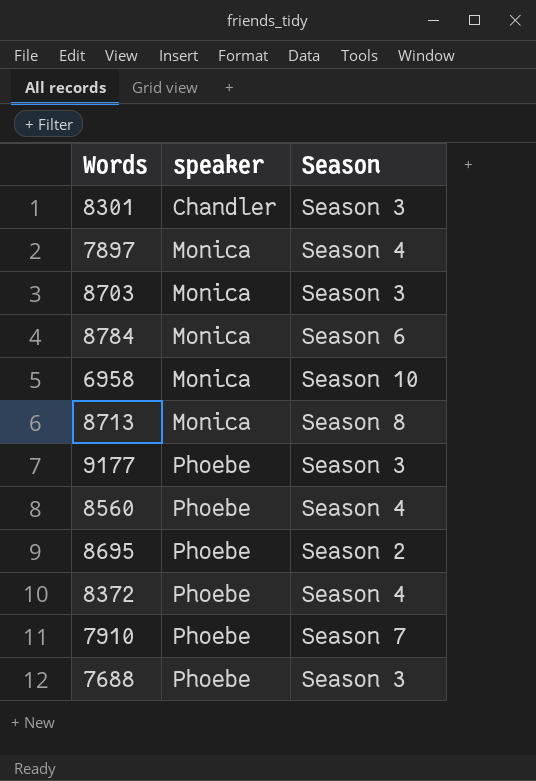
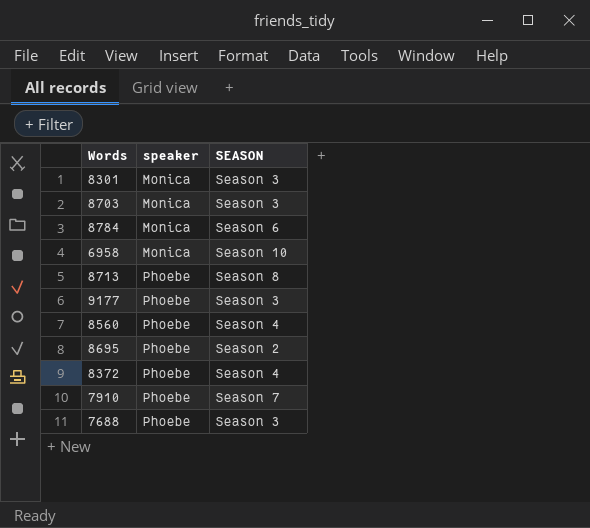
column name: Season -> SEASON
row 7897: Monica | Season 4 -> none
8301 | speaker: Chandler -> Monica
8713 | speaker: Monica -> Phoebe

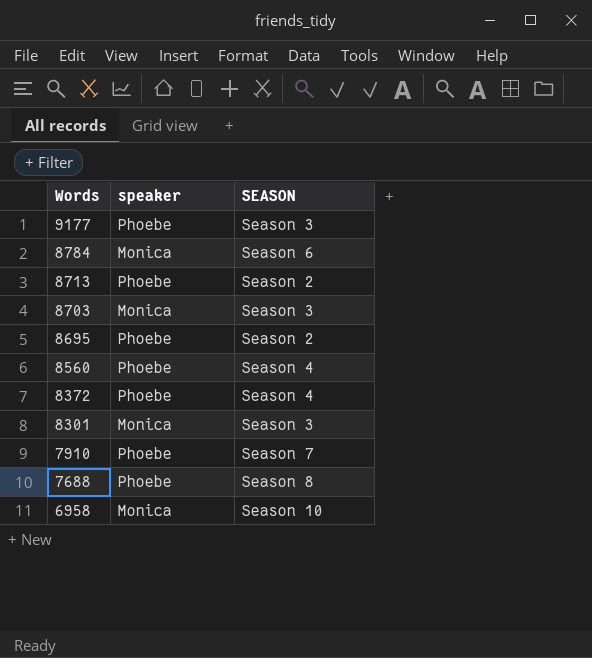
row order: speaker ascending -> Words descending
8713 | SEASON: Season 8 -> Season 2
7688 | SEASON: Season 3 -> Season 8

